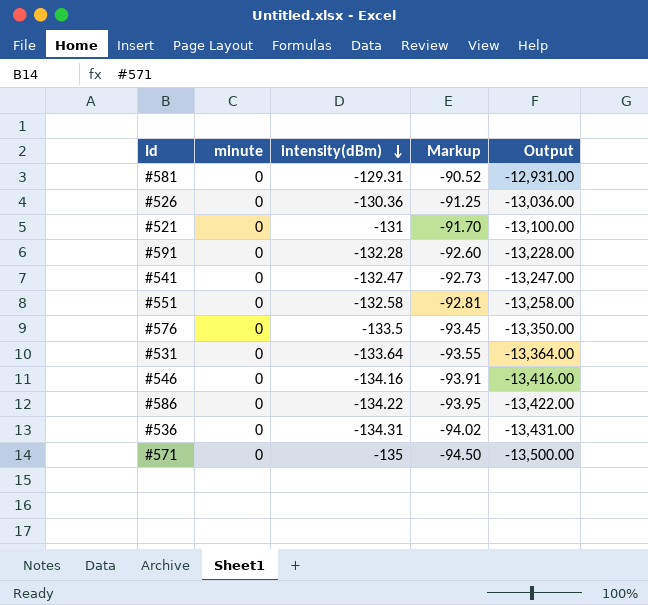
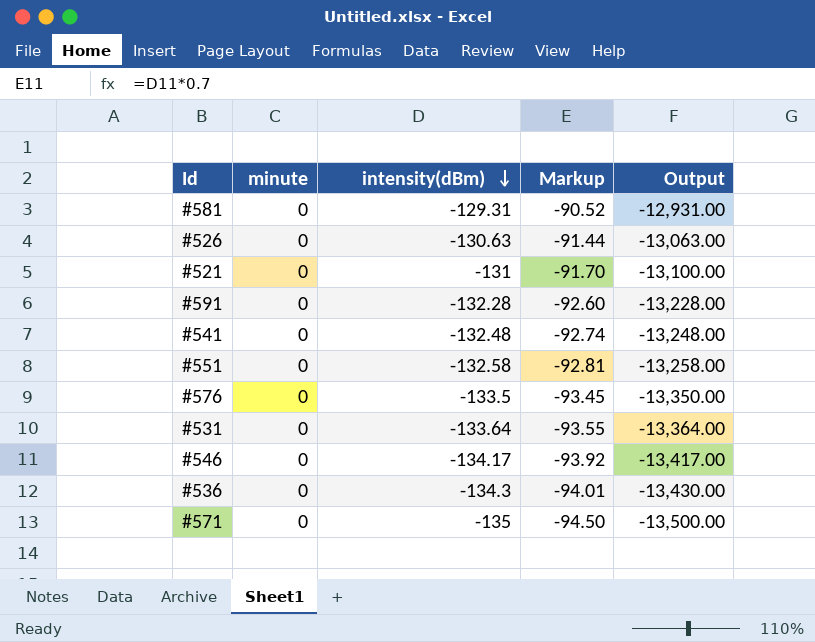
row #586: 0 | -134.22 | -93.95 | -13,422.00 -> none
#526 | intensity(dBm): -130.36 -> -130.63
#526 | Markup: -91.25 -> -91.44
#526 | Output: -13,036.00 -> -13,063.00
#541 | intensity(dBm): -132.47 -> -132.48
#541 | Markup: -92.73 -> -92.74
#541 | Output: -13,247.00 -> -13,248.00
#546 | intensity(dBm): -134.16 -> -134.17
#546 | Markup: -93.91 -> -93.92
#546 | Output: -13,416.00 -> -13,417.00
#536 | intensity(dBm): -134.31 -> -134.3
#536 | Markup: -94.02 -> -94.01
#536 | Output: -13,431.00 -> -13,430.00

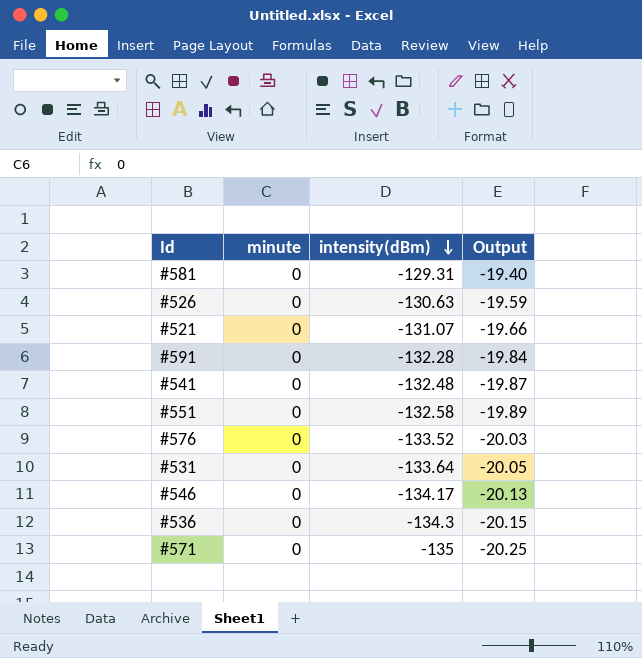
column Markup | formula: [intensity(dBm)] * 0.7 -> none
column Output | formula: [intensity(dBm)] * 100 -> [intensity(dBm)] * 0.15
#521 | intensity(dBm): -131 -> -131.07
#576 | intensity(dBm): -133.5 -> -133.52

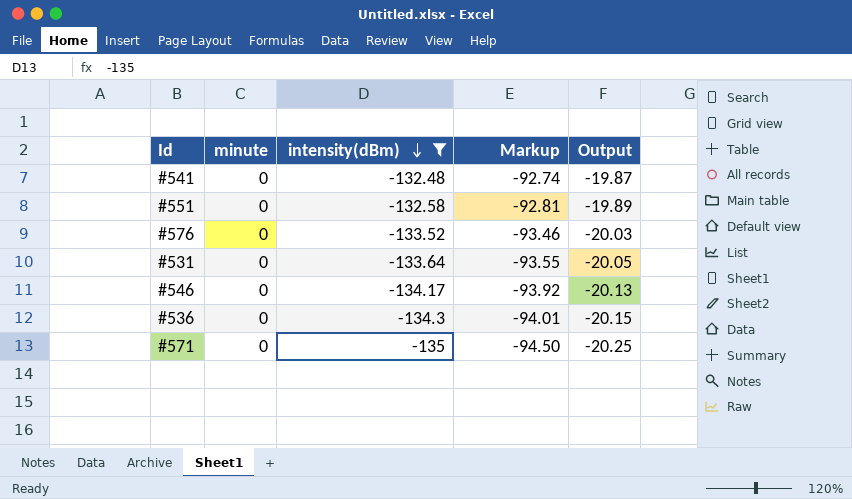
filter: none -> intensity(dBm) <= -132.48
column Markup | formula: none -> [intensity(dBm)] * 0.7

